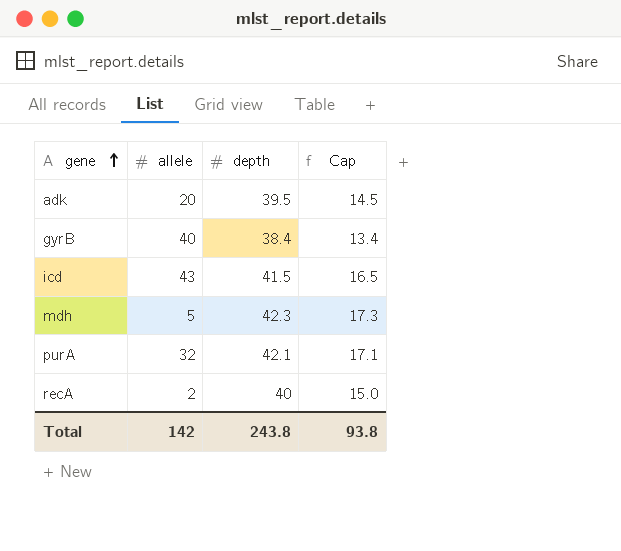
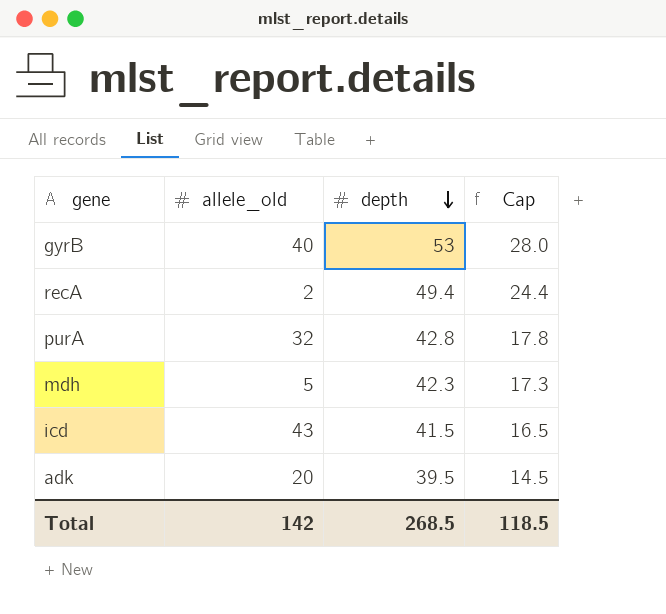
row order: gene ascending -> depth descending
column name: allele -> allele_old
gyrB | depth: 38.4 -> 53
gyrB | Cap: 13.4 -> 28.0
recA | depth: 40 -> 49.4
recA | Cap: 15.0 -> 24.4
purA | depth: 42.1 -> 42.8
purA | Cap: 17.1 -> 17.8
Total | depth: 243.8 -> 268.5
Total | Cap: 93.8 -> 118.5

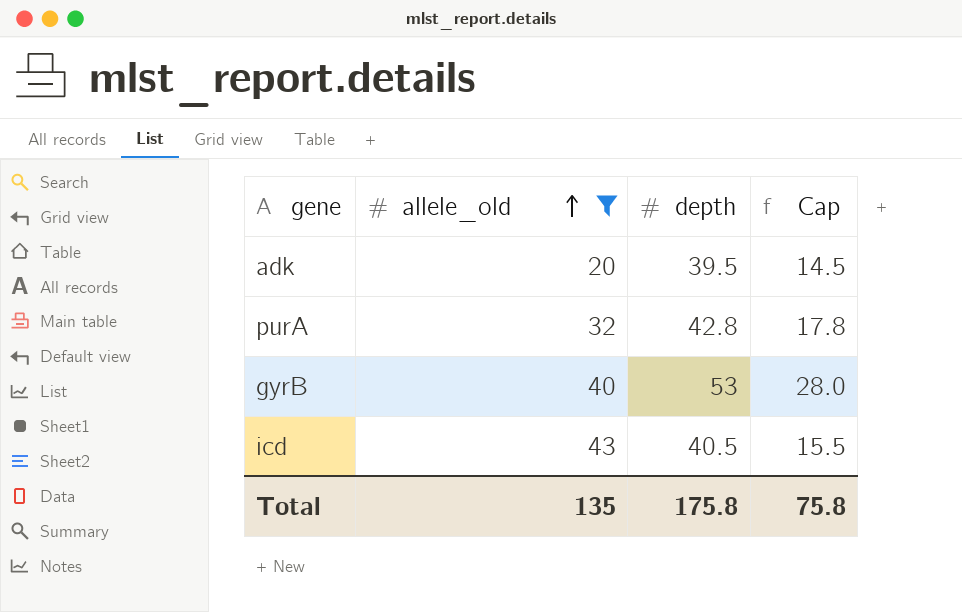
filter: none -> allele_old >= 20
row order: depth descending -> allele_old ascending
icd | depth: 41.5 -> 40.5
icd | Cap: 16.5 -> 15.5
Total | allele_old: 142 -> 135
Total | depth: 268.5 -> 175.8
Total | Cap: 118.5 -> 75.8

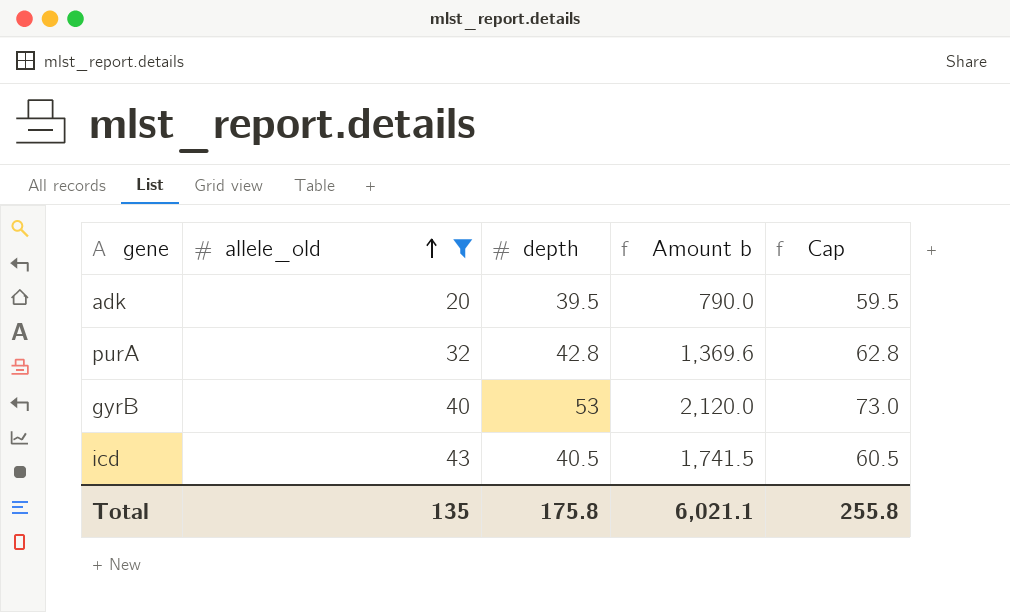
column Amount b | formula: none -> [allele_old] * [depth]
column Cap | formula: [depth] - 25 -> [depth] + 20
Total | Cap: 75.8 -> 255.8

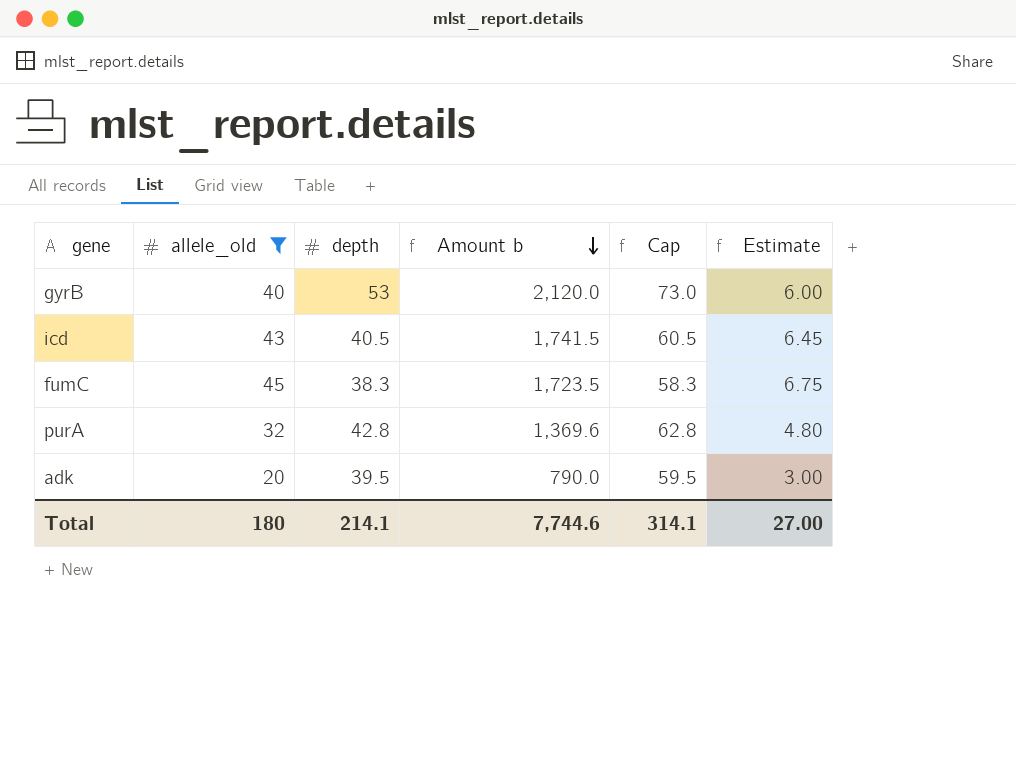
row order: allele_old ascending -> Amount b descending
column Estimate | formula: none -> [allele_old] * 0.15
row fumC: none -> 45 | 38.3 | 1,723.5 | 58.3 | 6.75
Total | allele_old: 135 -> 180
Total | depth: 175.8 -> 214.1
Total | Amount b: 6,021.1 -> 7,744.6
Total | Cap: 255.8 -> 314.1

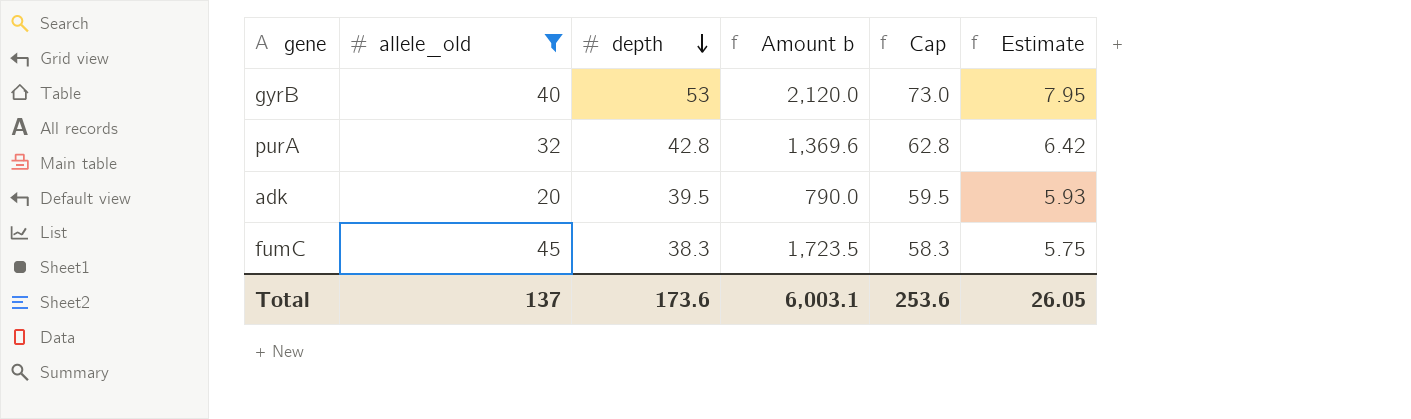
row order: Amount b descending -> depth descending
column Estimate | formula: [allele_old] * 0.15 -> [depth] * 0.15
row icd: 43 | 40.5 | 1,741.5 | 60.5 | 6.45 -> none
Total | allele_old: 180 -> 137
Total | depth: 214.1 -> 173.6
Total | Amount b: 7,744.6 -> 6,003.1
Total | Cap: 314.1 -> 253.6
Total | Estimate: 27.00 -> 26.05

